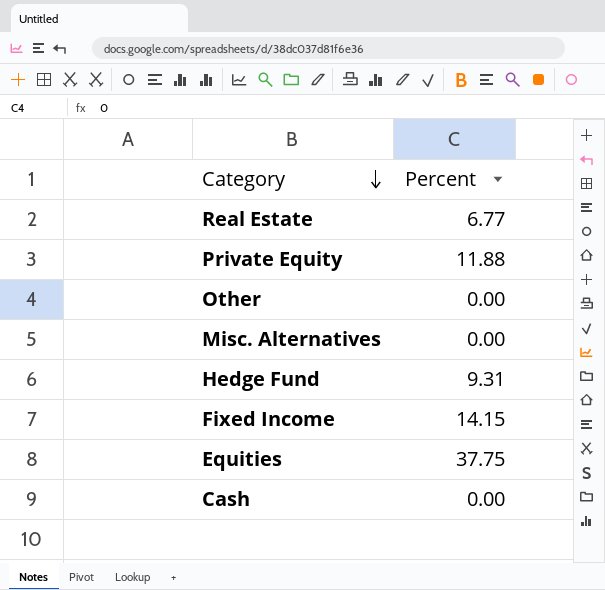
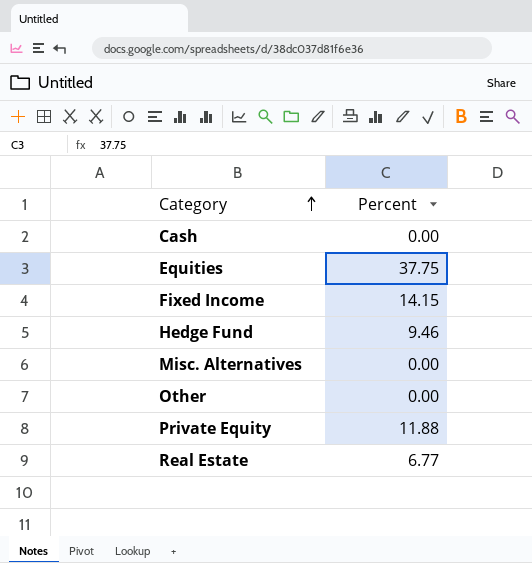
row order: Category descending -> Category ascending
Hedge Fund | Percent: 9.31 -> 9.46

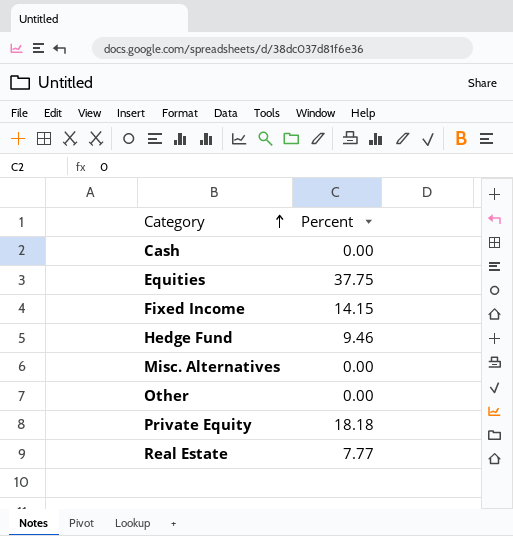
Private Equity | Percent: 11.88 -> 18.18
Real Estate | Percent: 6.77 -> 7.77

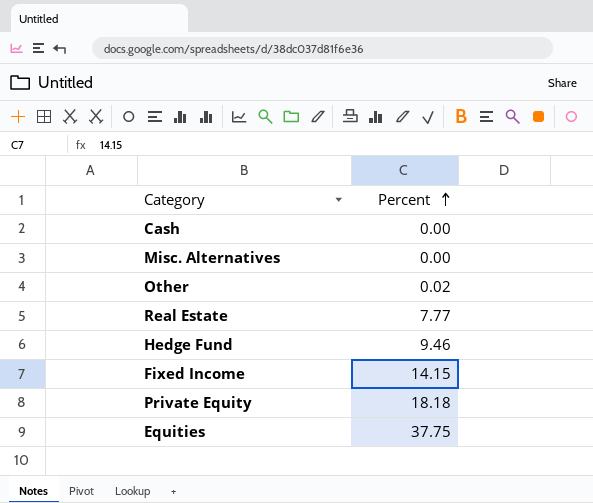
row order: Category ascending -> Percent ascending
Other | Percent: 0.00 -> 0.02

